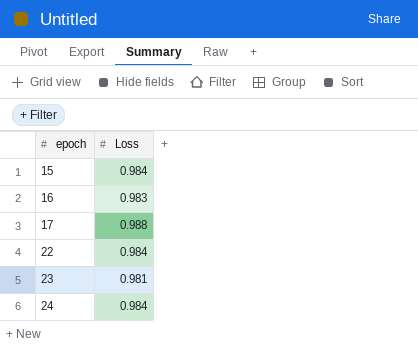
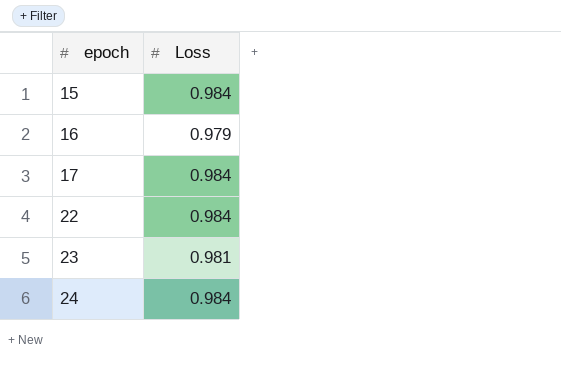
16 | Loss: 0.983 -> 0.979
17 | Loss: 0.988 -> 0.984

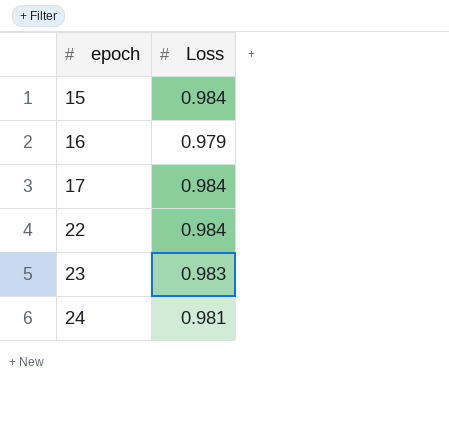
23 | Loss: 0.981 -> 0.983
24 | Loss: 0.984 -> 0.981

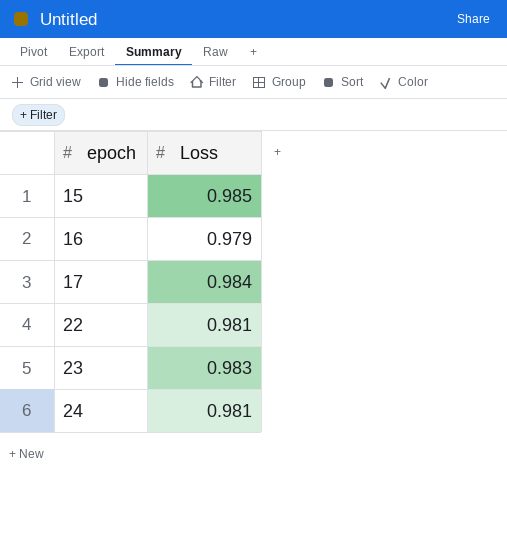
15 | Loss: 0.984 -> 0.985
22 | Loss: 0.984 -> 0.981

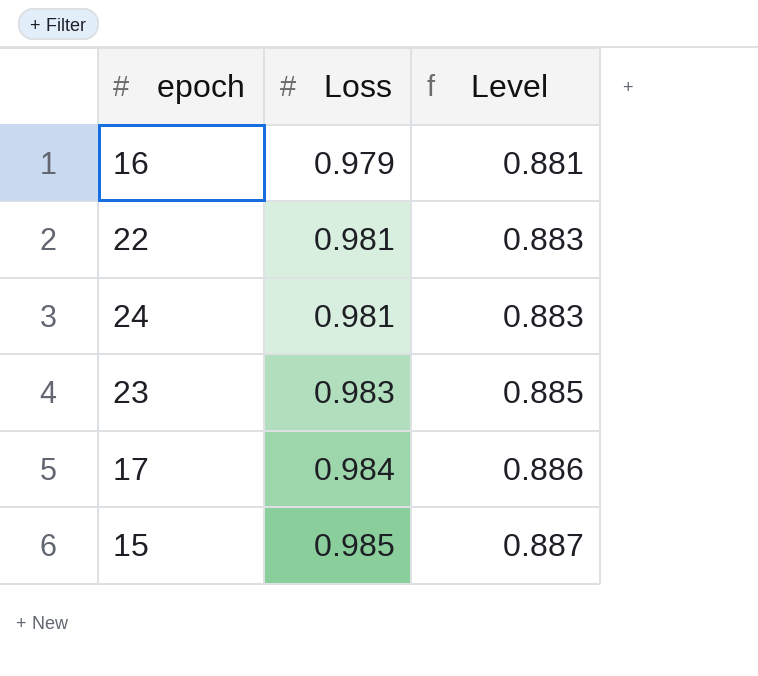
row order: epoch ascending -> Loss ascending
column Level | formula: none -> [Loss] * 0.9

